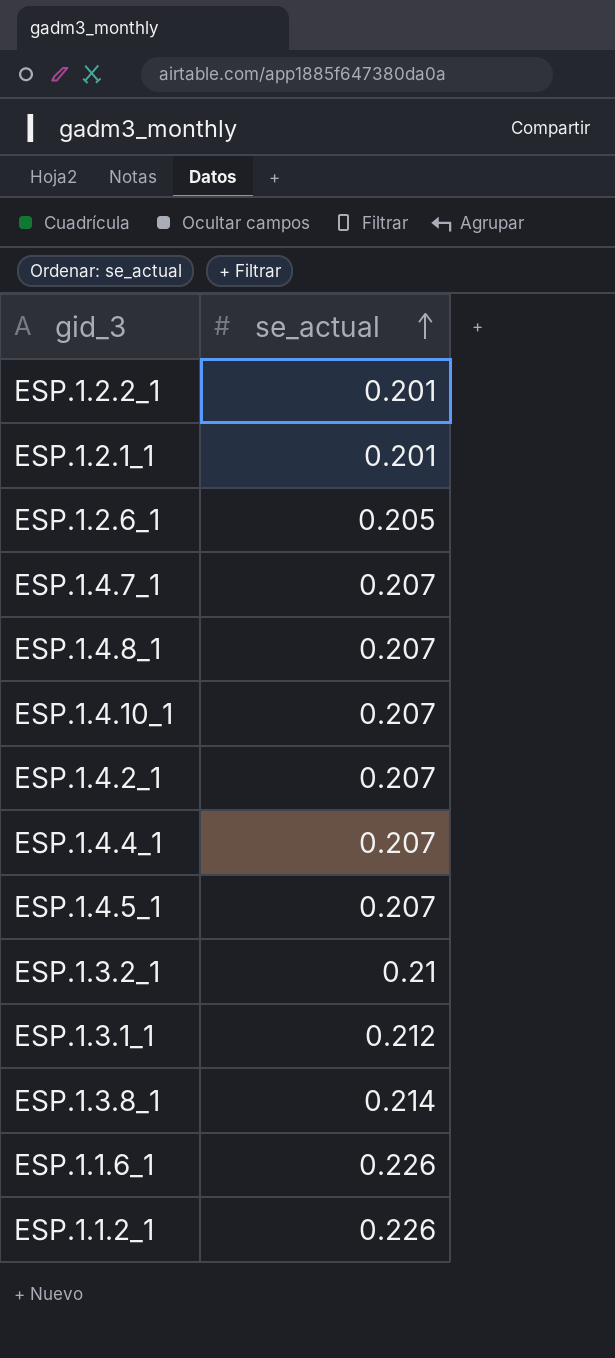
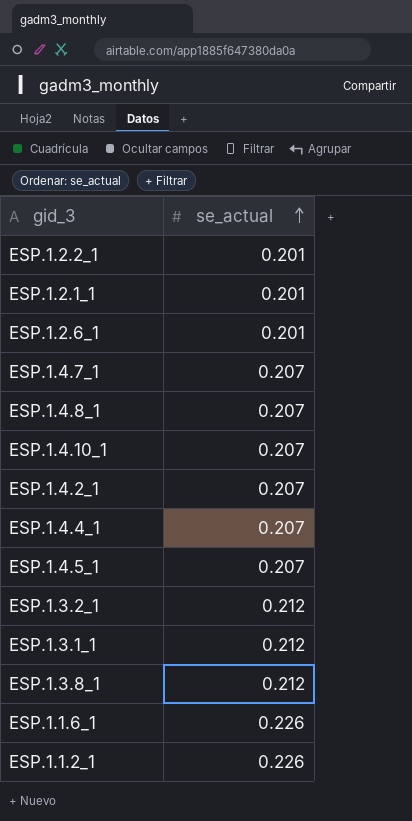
ESP.1.2.6_1 | se_actual: 0.205 -> 0.201
ESP.1.3.2_1 | se_actual: 0.21 -> 0.212
ESP.1.3.8_1 | se_actual: 0.214 -> 0.212

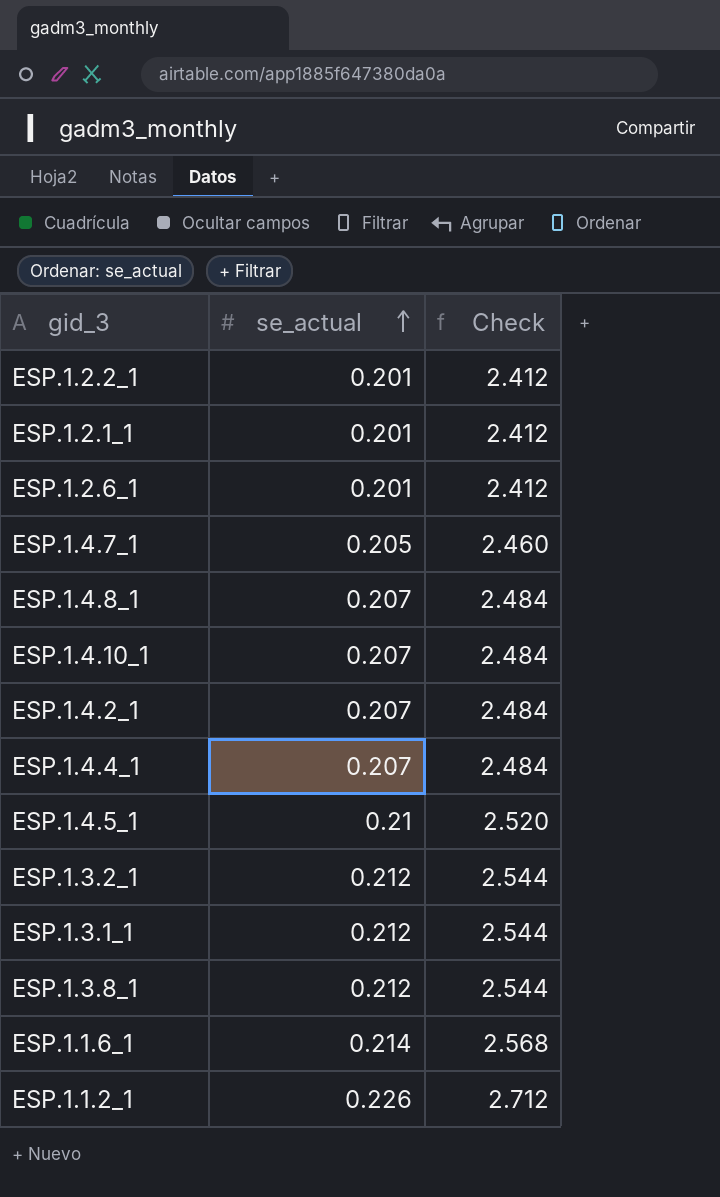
column Check | formula: none -> [se_actual] * 12
ESP.1.4.7_1 | se_actual: 0.207 -> 0.205
ESP.1.4.5_1 | se_actual: 0.207 -> 0.21
ESP.1.1.6_1 | se_actual: 0.226 -> 0.214

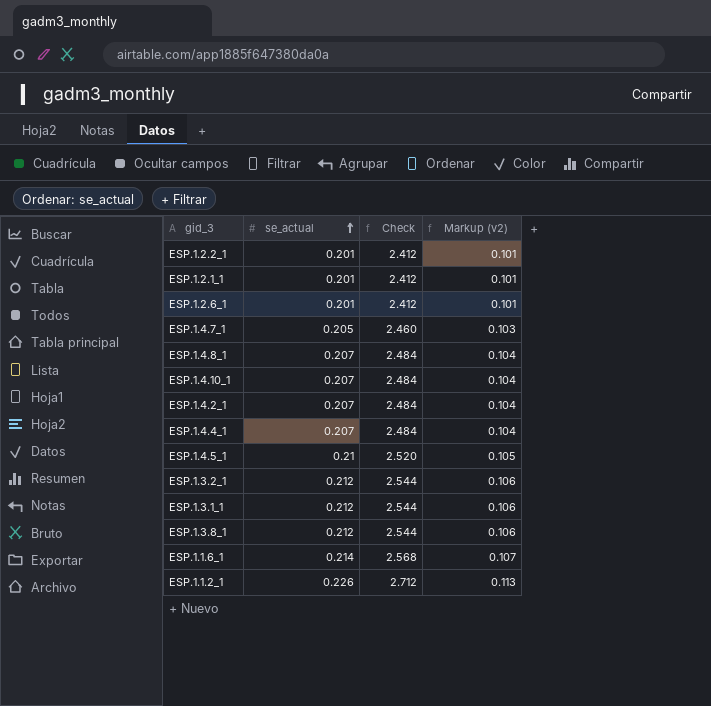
column Markup (v2) | formula: none -> [se_actual] * 0.5

